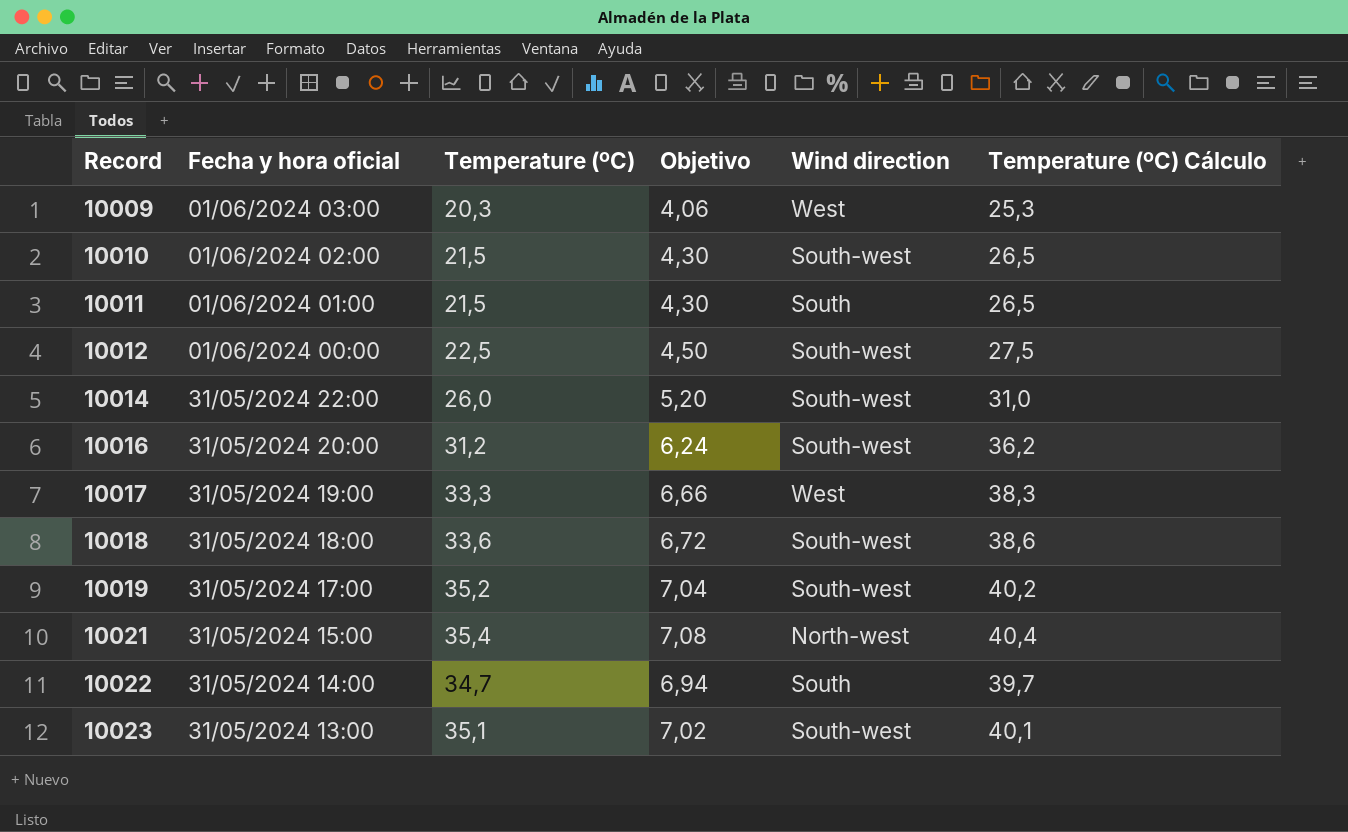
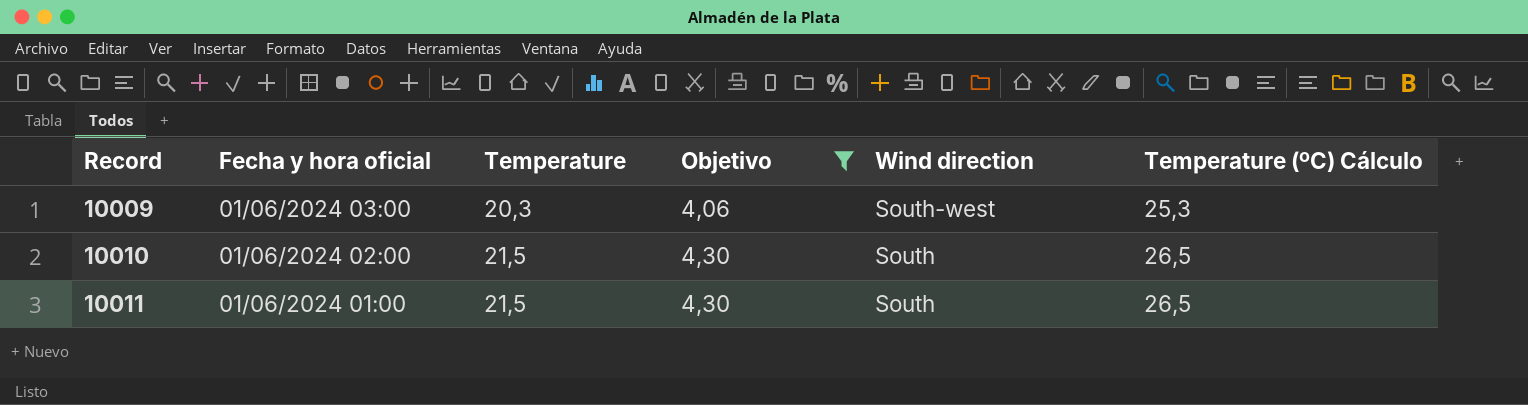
filter: none -> Objetivo <= 4,30
column name: Temperature (ºC) -> Temperature
10009 | Wind direction: West -> South-west
10010 | Wind direction: South-west -> South

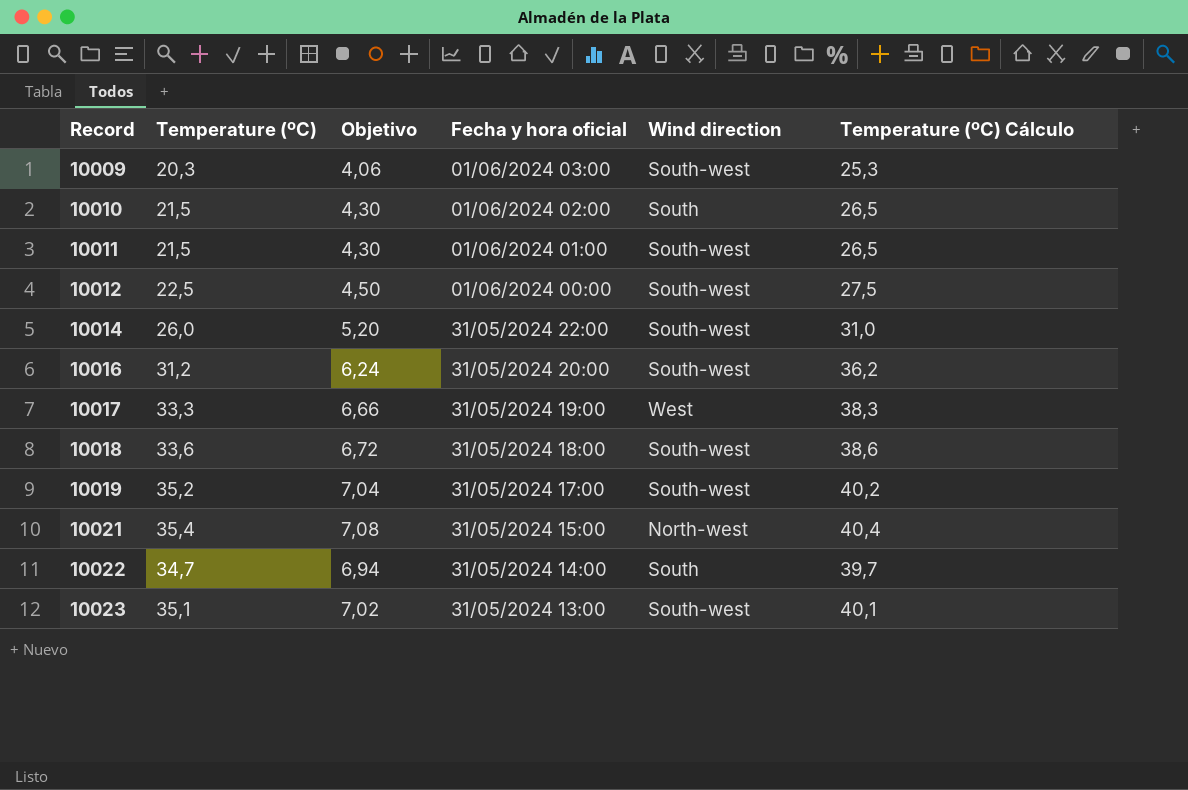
filter: Objetivo <= 4,30 -> none
column name: Temperature -> Temperature (ºC)
column Fecha y hora oficial | position: 2 -> 4
10011 | Wind direction: South -> South-west

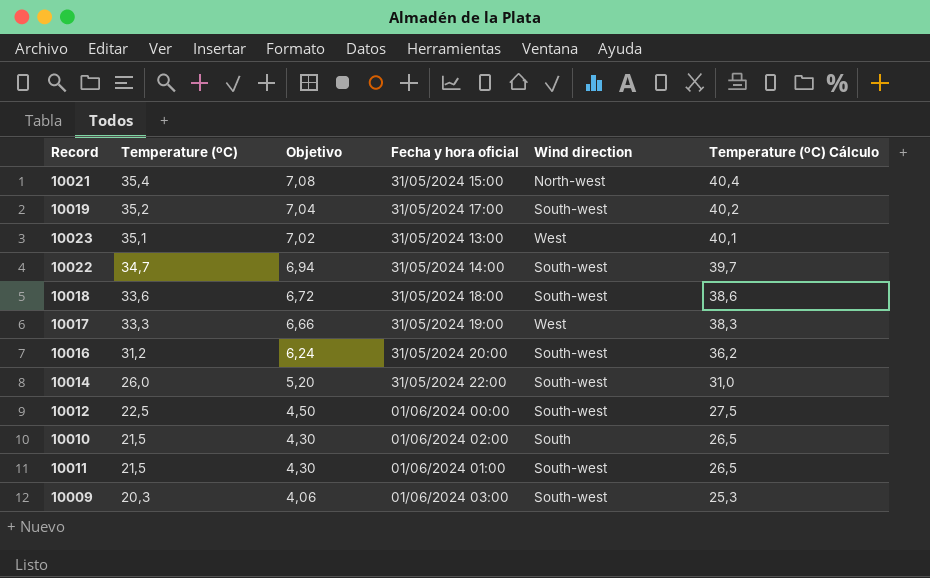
row order: Record ascending -> Temperature (ºC) descending
10023 | Wind direction: South-west -> West
10022 | Wind direction: South -> South-west

